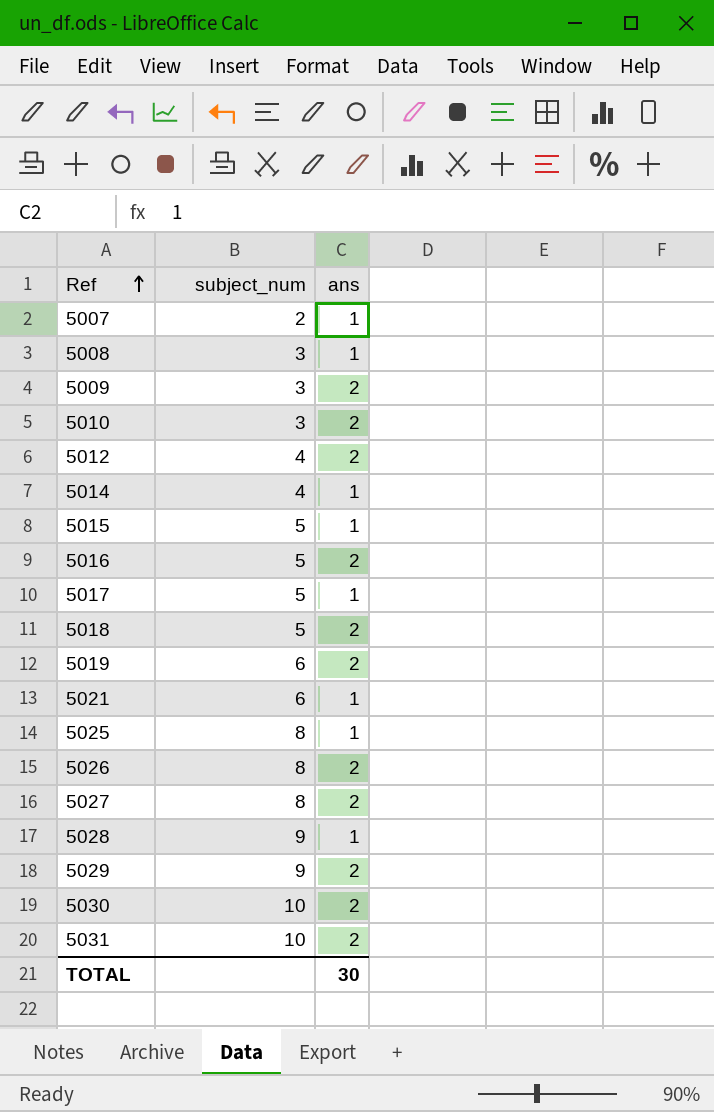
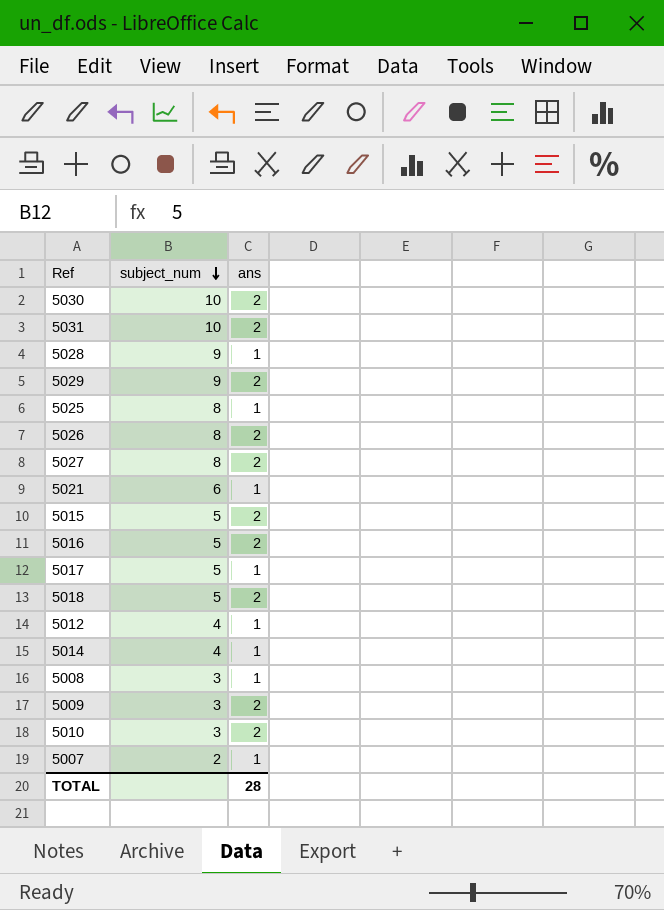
row order: Ref ascending -> subject_num descending
row 5019: 6 | 2 -> none
5015 | ans: 1 -> 2
5012 | ans: 2 -> 1
TOTAL | ans: 30 -> 28

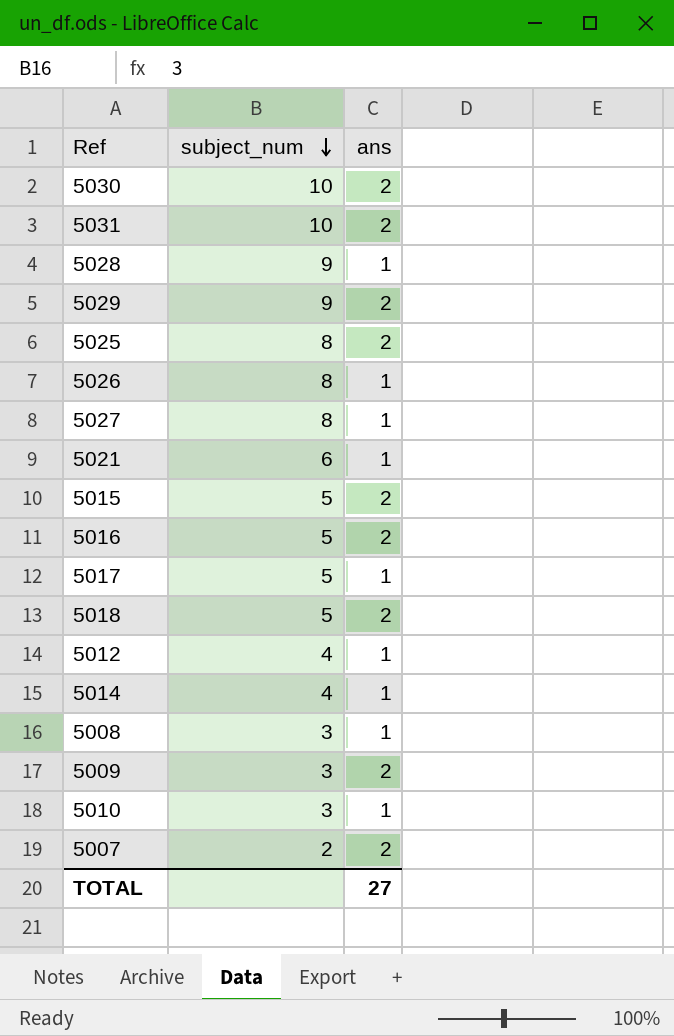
5025 | ans: 1 -> 2
5026 | ans: 2 -> 1
5027 | ans: 2 -> 1
5010 | ans: 2 -> 1
5007 | ans: 1 -> 2
TOTAL | ans: 28 -> 27

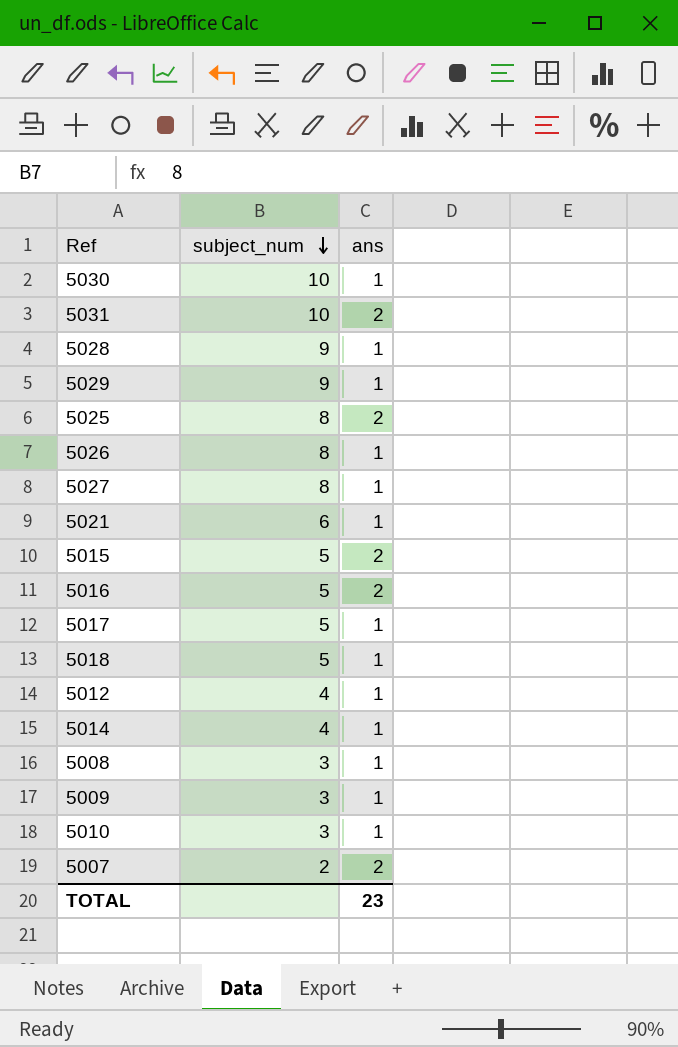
5030 | ans: 2 -> 1
5029 | ans: 2 -> 1
5018 | ans: 2 -> 1
5009 | ans: 2 -> 1
TOTAL | ans: 27 -> 23

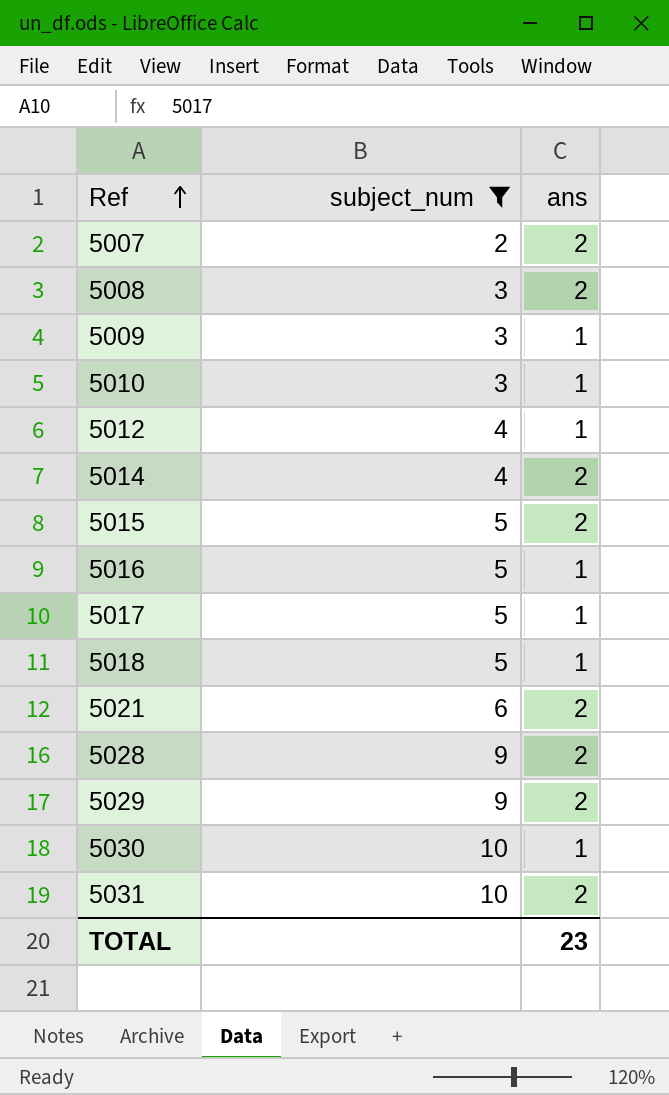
filter: none -> subject_num != 8
row order: subject_num descending -> Ref ascending
5008 | ans: 1 -> 2
5014 | ans: 1 -> 2
5016 | ans: 2 -> 1
5021 | ans: 1 -> 2
5028 | ans: 1 -> 2
5029 | ans: 1 -> 2

